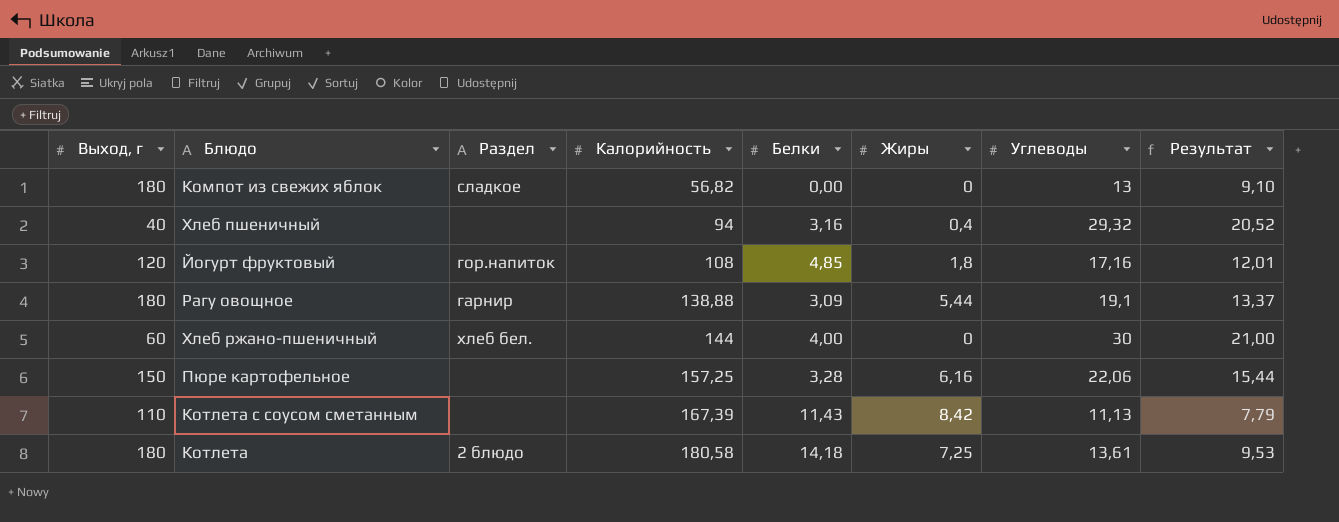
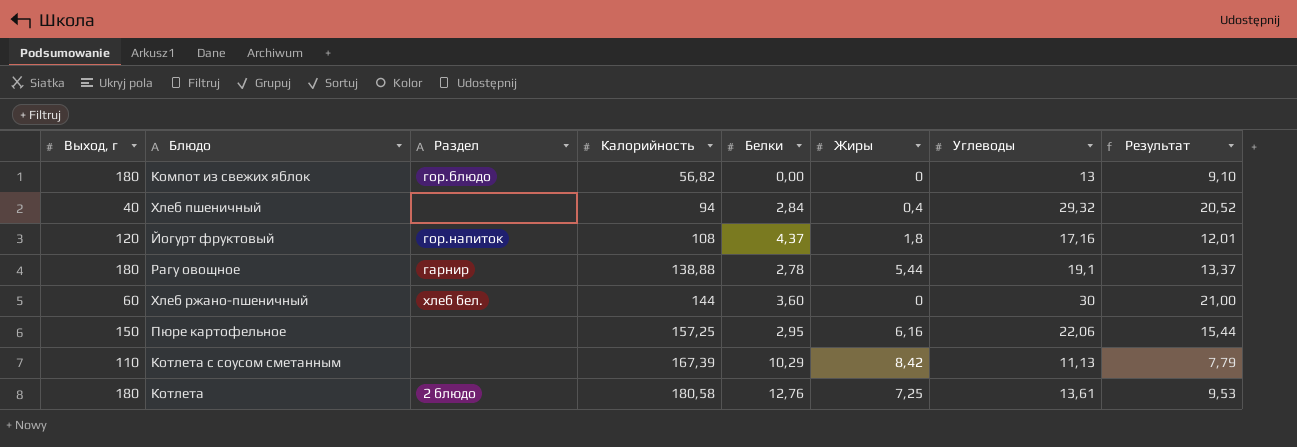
Компот из свежих яблок | Раздел: сладкое -> гор.блюдо
Хлеб пшеничный | Белки: 3,16 -> 2,84
Йогурт фруктовый | Белки: 4,85 -> 4,37
Рагу овощное | Белки: 3,09 -> 2,78
Хлеб ржано-пшеничный | Белки: 4,00 -> 3,60
Пюре картофельное | Белки: 3,28 -> 2,95
Котлета с соусом сметанным | Белки: 11,43 -> 10,29
Котлета | Белки: 14,18 -> 12,76

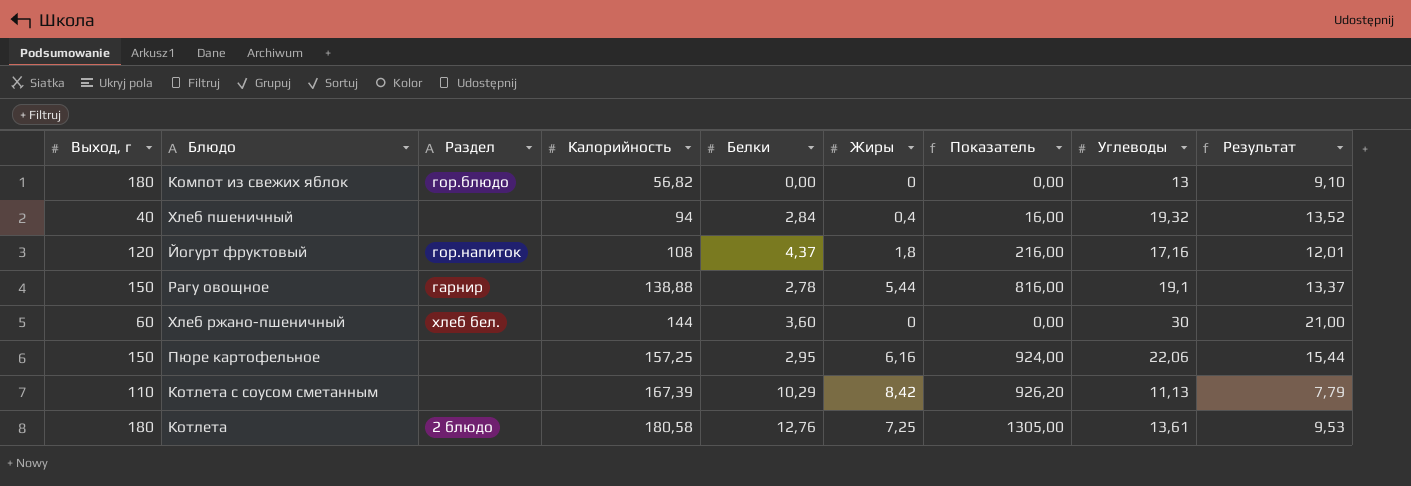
column Показатель | formula: none -> [Выход, г] * [Жиры]
Хлеб пшеничный | Углеводы: 29,32 -> 19,32
Хлеб пшеничный | Результат: 20,52 -> 13,52
Рагу овощное | Выход, г: 180 -> 150

